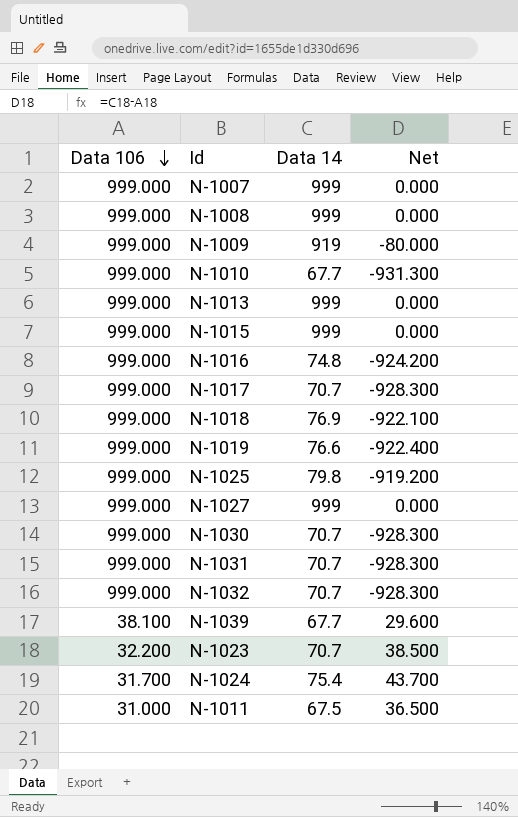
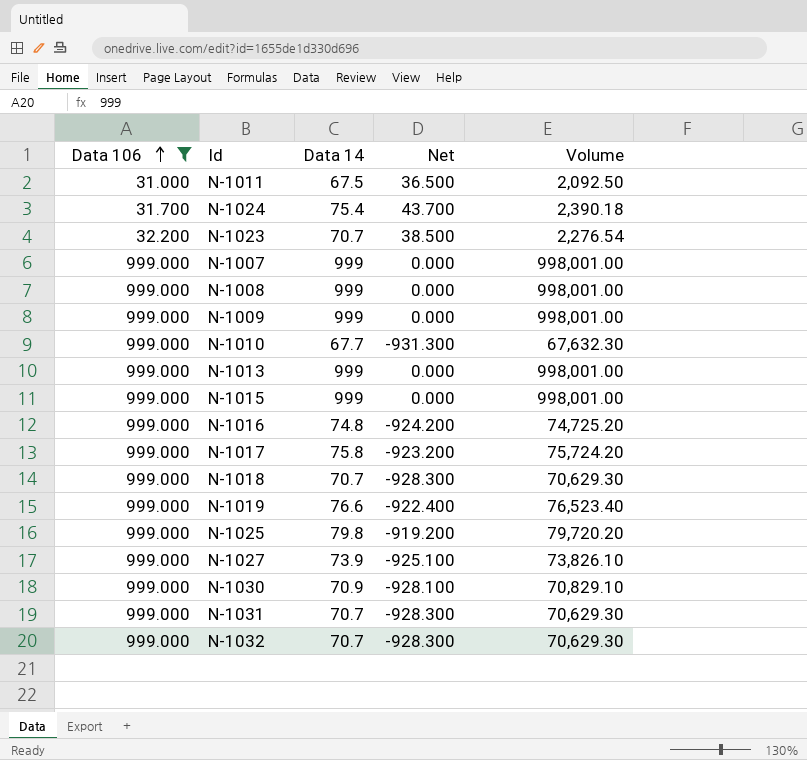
filter: none -> Data 106 != 38.100
row order: Data 106 descending -> Data 106 ascending
column Volume | formula: none -> [Data 106] * [Data 14]
N-1009 | Data 14: 919 -> 999
N-1009 | Net: -80.000 -> 0.000
N-1017 | Data 14: 70.7 -> 75.8
N-1017 | Net: -928.300 -> -923.200
N-1018 | Data 14: 76.9 -> 70.7
N-1018 | Net: -922.100 -> -928.300
N-1027 | Data 14: 999 -> 73.9
N-1027 | Net: 0.000 -> -925.100
N-1030 | Data 14: 70.7 -> 70.9
N-1030 | Net: -928.300 -> -928.100

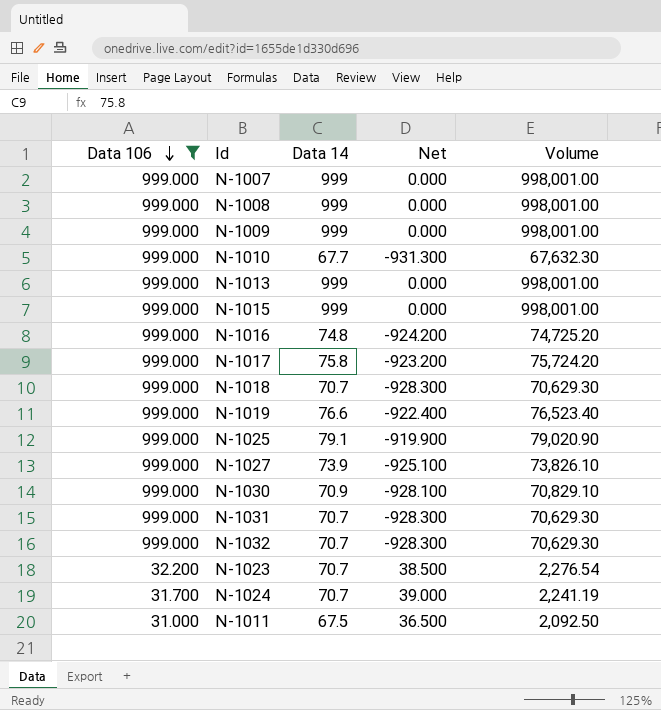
row order: Data 106 ascending -> Data 106 descending
N-1025 | Data 14: 79.8 -> 79.1
N-1025 | Net: -919.200 -> -919.900
N-1025 | Volume: 79,720.20 -> 79,020.90
N-1024 | Data 14: 75.4 -> 70.7
N-1024 | Net: 43.700 -> 39.000
N-1024 | Volume: 2,390.18 -> 2,241.19

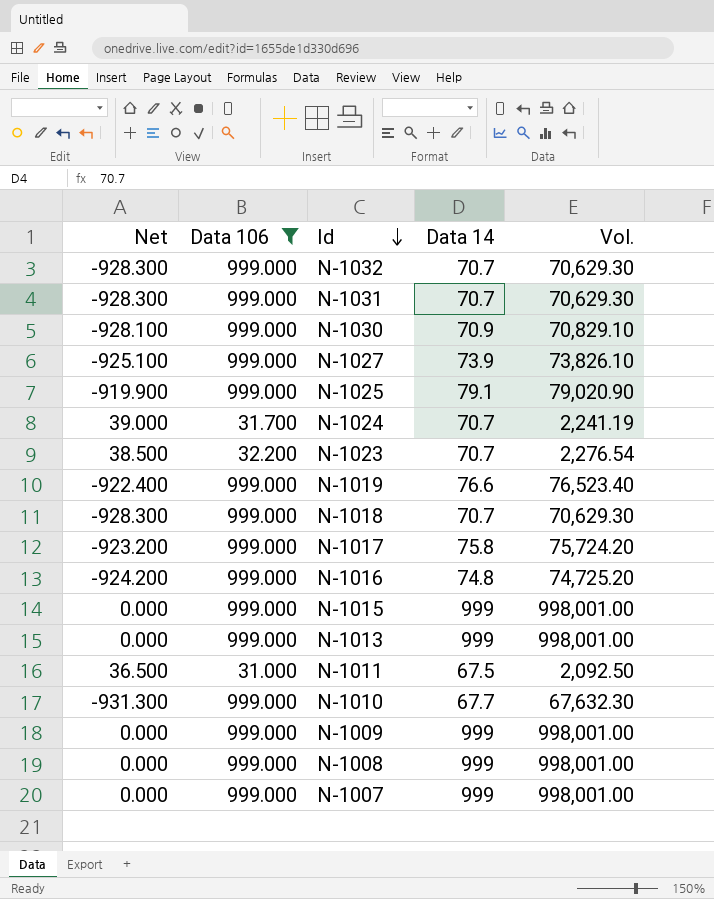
row order: Data 106 descending -> Id descending
column Net | position: 4 -> 1
column name: Volume -> Vol.

